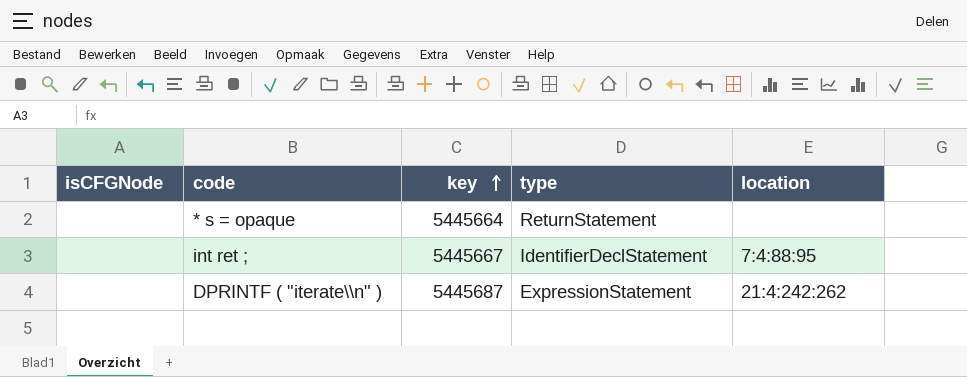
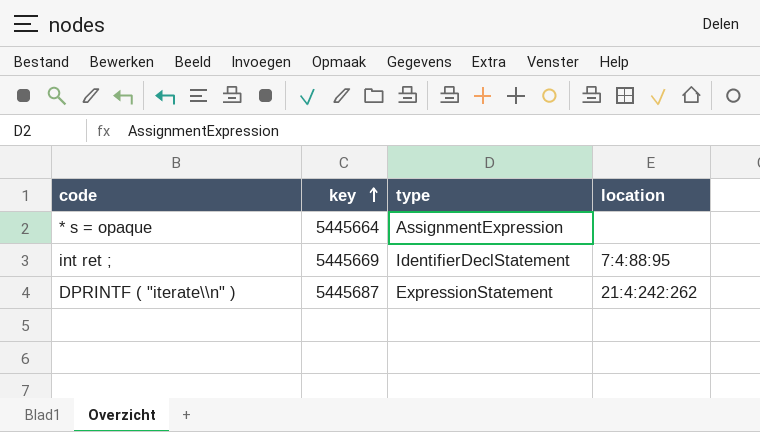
column isCFGNode | position: 1 -> none
* s = opaque | type: ReturnStatement -> AssignmentExpression
int ret ; | key: 5445667 -> 5445669

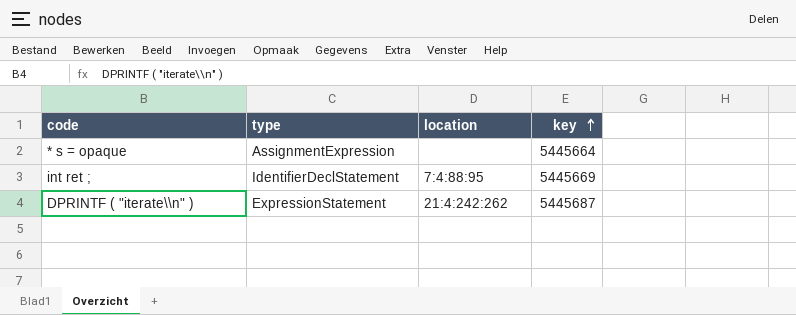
column key | position: 2 -> 4

